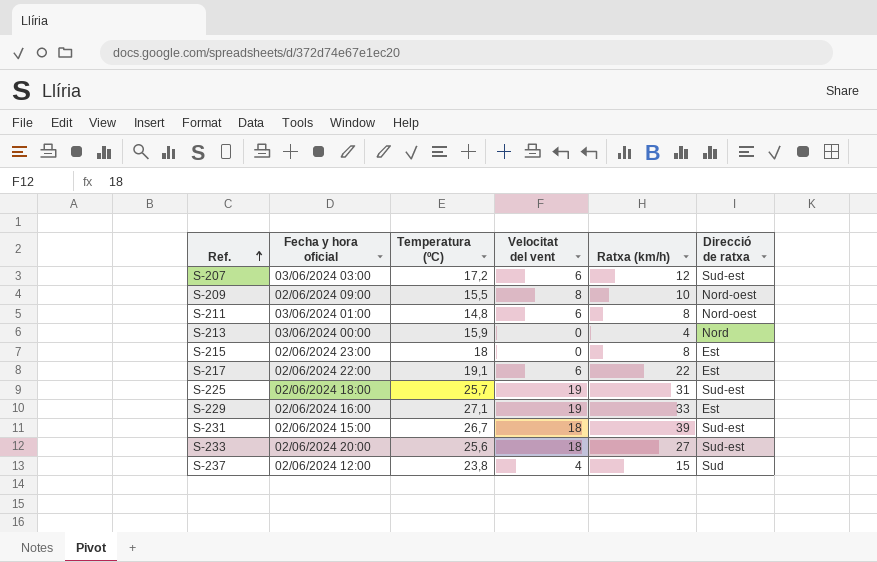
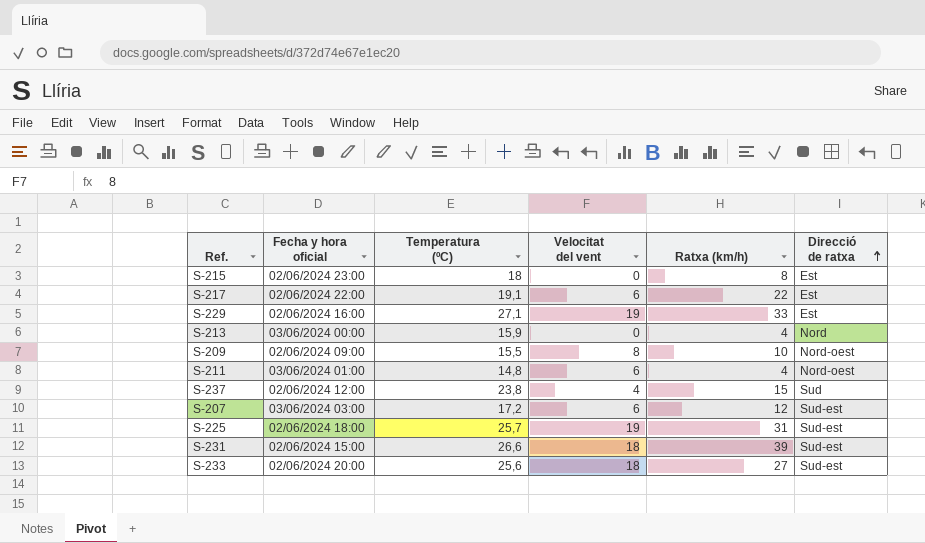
row order: Ref. ascending -> Direcció de ratxa ascending
S-211 | Ratxa (km/h): 8 -> 4
S-231 | Temperatura (ºC): 26,7 -> 26,6

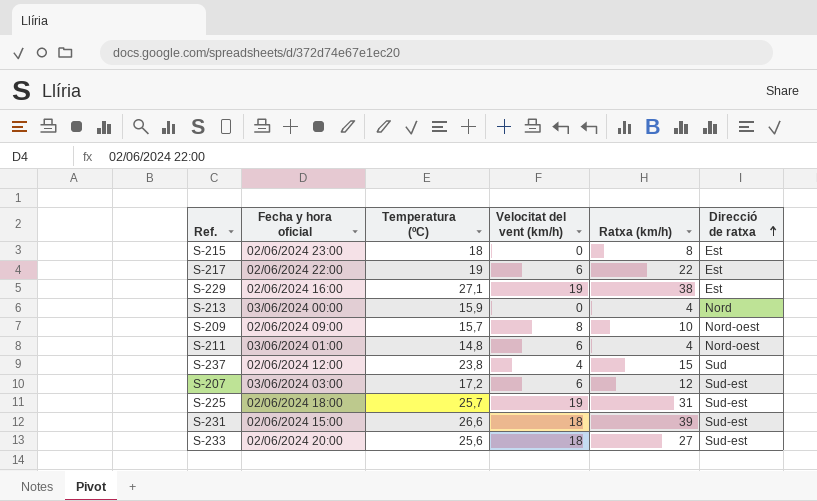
column name: Velocitat del vent -> Velocitat del vent (km/h)
S-217 | Temperatura (ºC): 19,1 -> 19
S-229 | Ratxa (km/h): 33 -> 38
S-209 | Temperatura (ºC): 15,5 -> 15,7

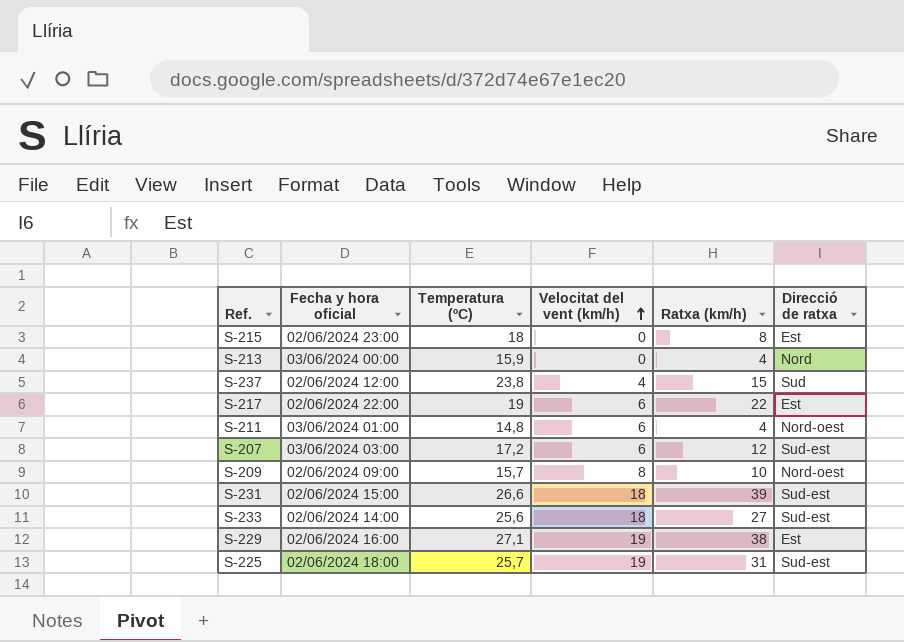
row order: Direcció de ratxa ascending -> Velocitat del vent (km/h) ascending
S-233 | Fecha y hora oficial: 02/06/2024 20:00 -> 02/06/2024 14:00

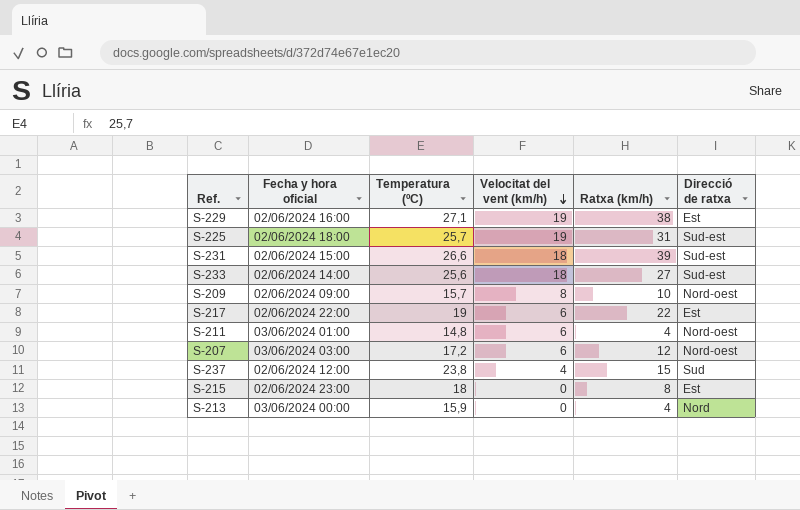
row order: Velocitat del vent (km/h) ascending -> Velocitat del vent (km/h) descending
S-207 | Direcció de ratxa: Sud-est -> Nord-oest

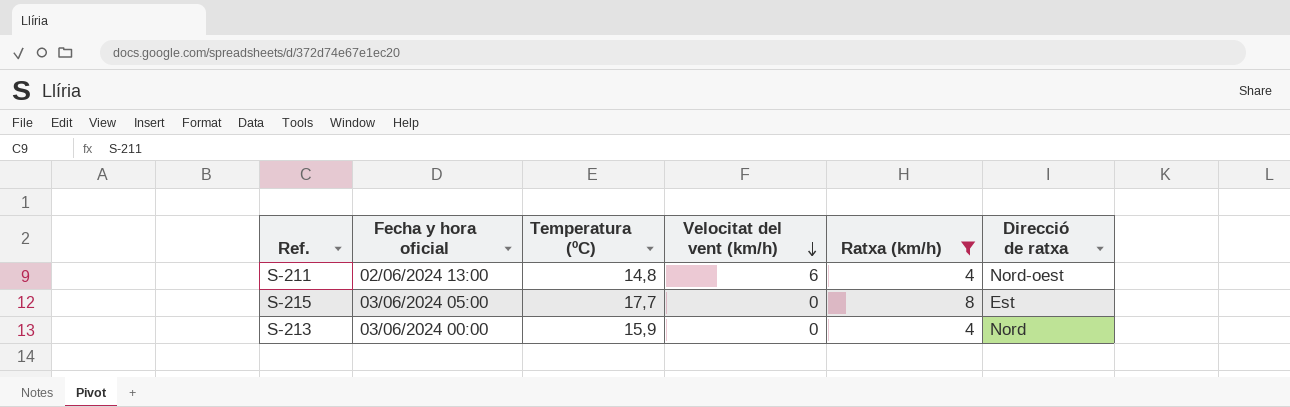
filter: none -> Ratxa (km/h) <= 8
S-211 | Fecha y hora oficial: 03/06/2024 01:00 -> 02/06/2024 13:00
S-215 | Fecha y hora oficial: 02/06/2024 23:00 -> 03/06/2024 05:00
S-215 | Temperatura (ºC): 18 -> 17,7

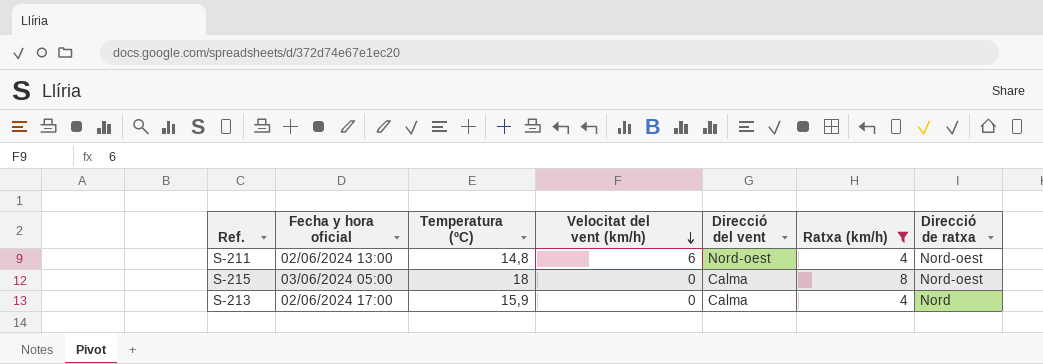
column Direcció del vent | position: none -> 5
S-215 | Temperatura (ºC): 17,7 -> 18
S-215 | Direcció de ratxa: Est -> Nord-oest
S-213 | Fecha y hora oficial: 03/06/2024 00:00 -> 02/06/2024 17:00

